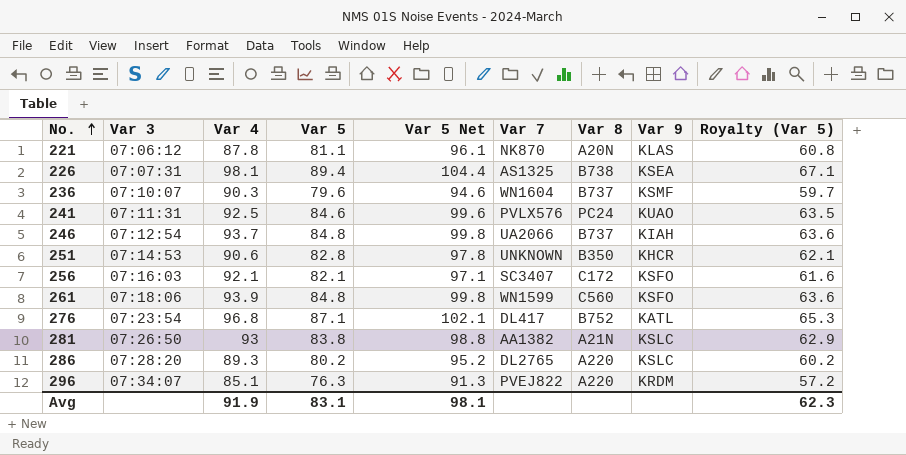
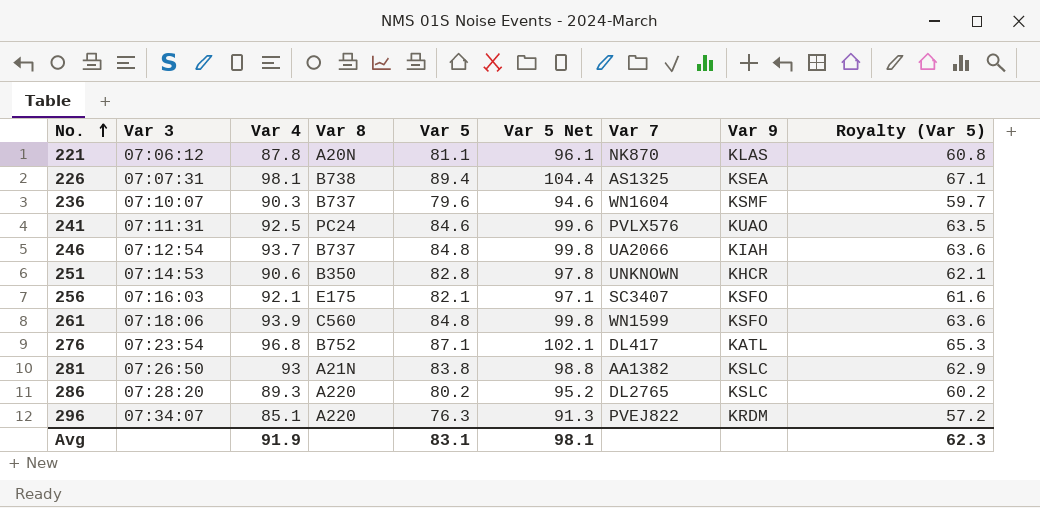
column Var 8 | position: 7 -> 4
256 | Var 8: C172 -> E175

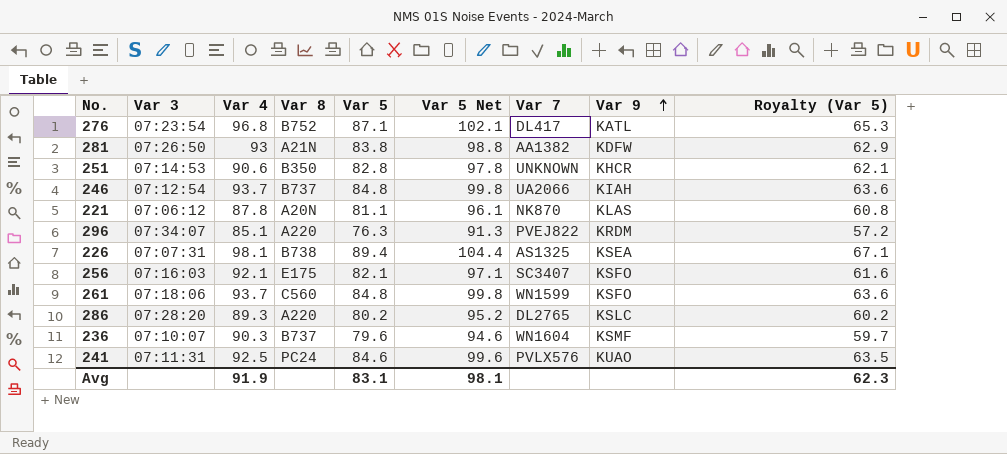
row order: No. ascending -> Var 9 ascending
281 | Var 9: KSLC -> KDFW
261 | Var 4: 93.9 -> 93.7

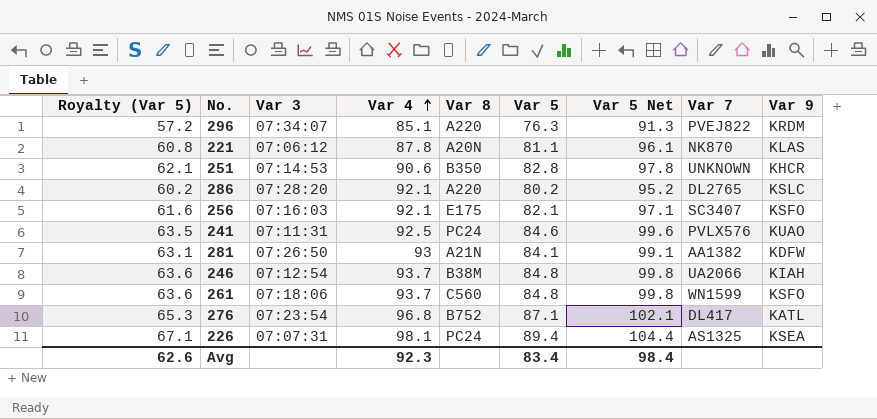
row order: Var 9 ascending -> Var 4 ascending
column Royalty (Var 5) | position: 9 -> 1
row 236: 07:10:07 | 90.3 | B737 | 79.6 | 94.6 | WN1604 | KSMF | 59.7 -> none
286 | Var 4: 89.3 -> 92.1
281 | Royalty (Var 5): 62.9 -> 63.1
281 | Var 5: 83.8 -> 84.1
281 | Var 5 Net: 98.8 -> 99.1
246 | Var 8: B737 -> B38M
226 | Var 8: B738 -> PC24
Avg | Royalty (Var 5): 62.3 -> 62.6
Avg | Var 4: 91.9 -> 92.3
Avg | Var 5: 83.1 -> 83.4
Avg | Var 5 Net: 98.1 -> 98.4

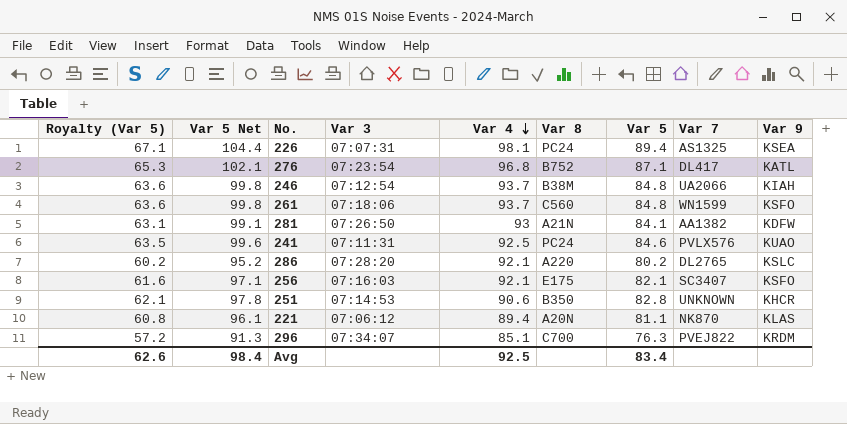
row order: Var 4 ascending -> Var 4 descending
column Var 5 Net | position: 7 -> 2
221 | Var 4: 87.8 -> 89.4
296 | Var 8: A220 -> C700
Avg | Var 4: 92.3 -> 92.5

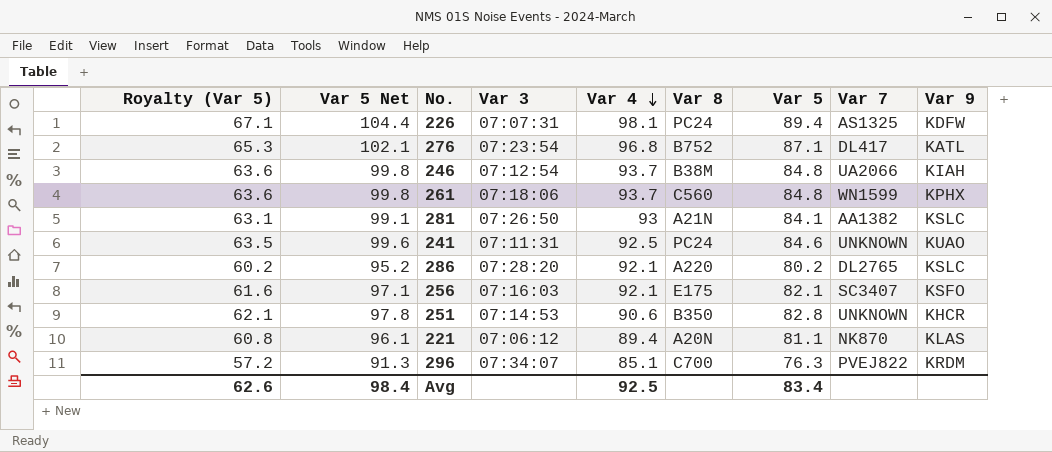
226 | Var 9: KSEA -> KDFW
261 | Var 9: KSFO -> KPHX
281 | Var 9: KDFW -> KSLC
241 | Var 7: PVLX576 -> UNKNOWN

